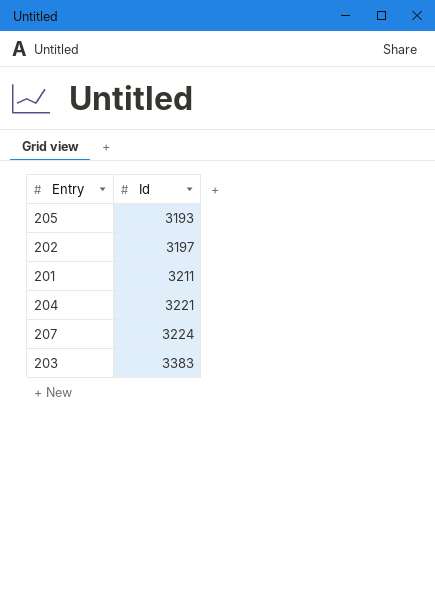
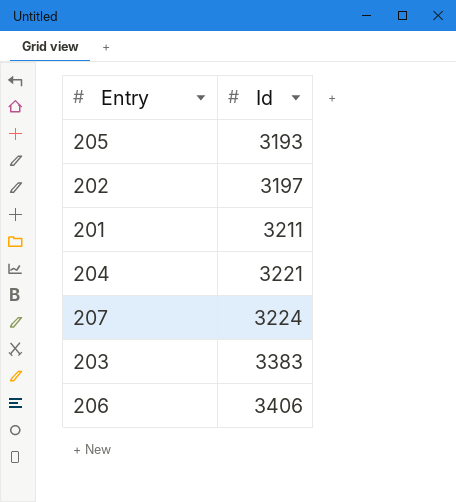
row 206: none -> 3406

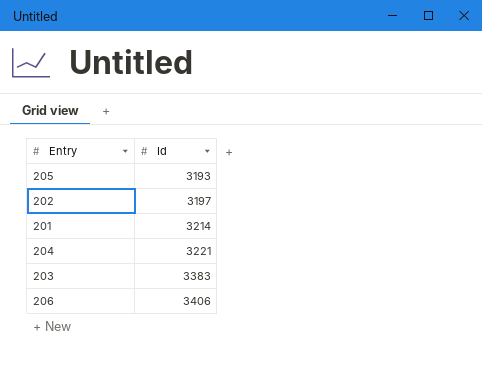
row 207: 3224 -> none
201 | Id: 3211 -> 3214

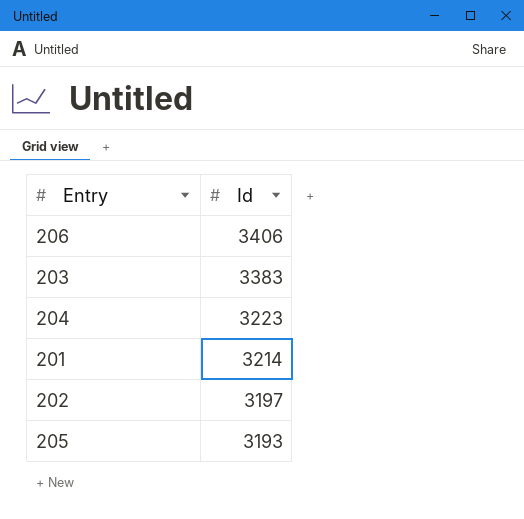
row order: Id ascending -> Id descending
204 | Id: 3221 -> 3223

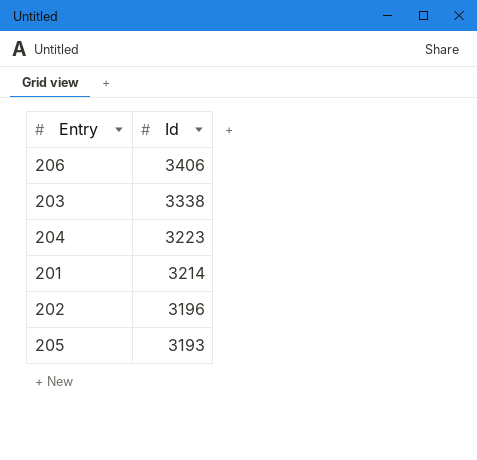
203 | Id: 3383 -> 3338
202 | Id: 3197 -> 3196

